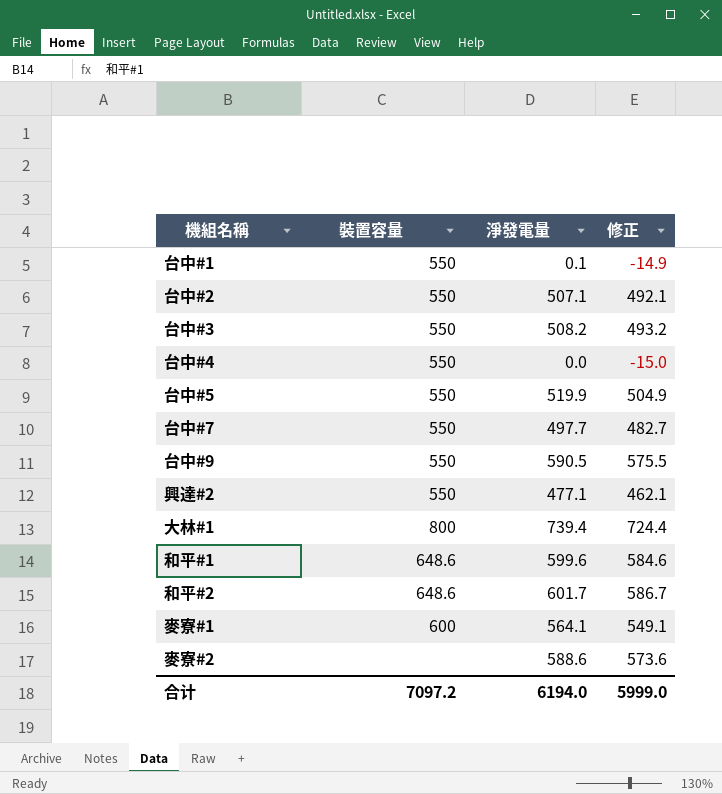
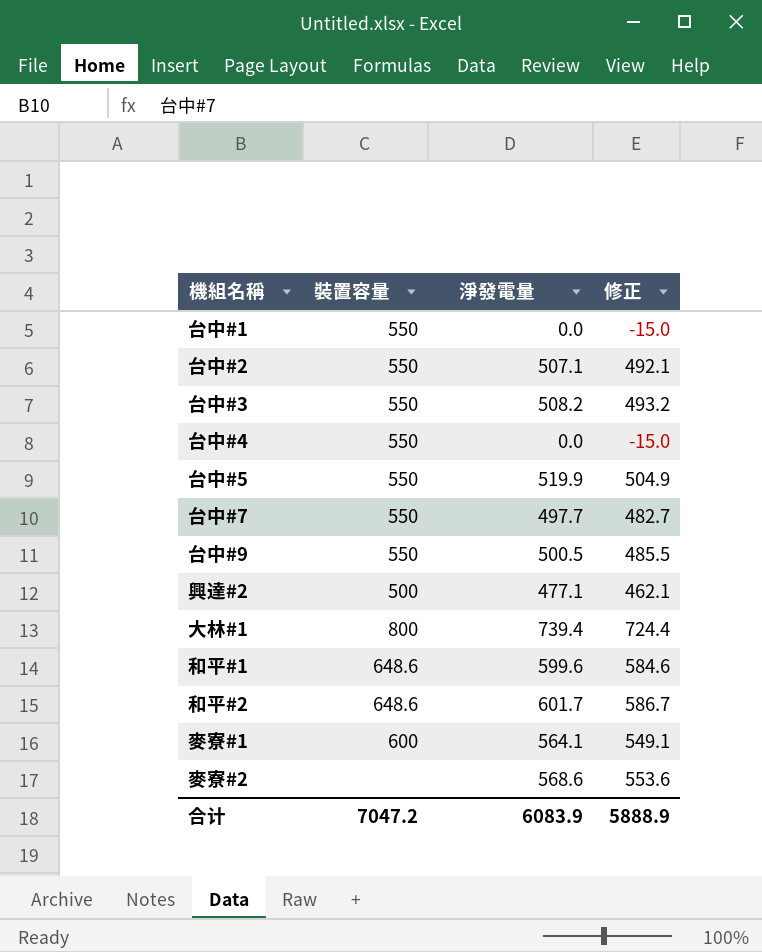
台中#1 | 淨發電量: 0.1 -> 0.0
台中#1 | 修正: -14.9 -> -15.0
台中#9 | 淨發電量: 590.5 -> 500.5
台中#9 | 修正: 575.5 -> 485.5
興達#2 | 裝置容量: 550 -> 500
麥寮#2 | 淨發電量: 588.6 -> 568.6
麥寮#2 | 修正: 573.6 -> 553.6
合计 | 裝置容量: 7097.2 -> 7047.2
合计 | 淨發電量: 6194.0 -> 6083.9
合计 | 修正: 5999.0 -> 5888.9

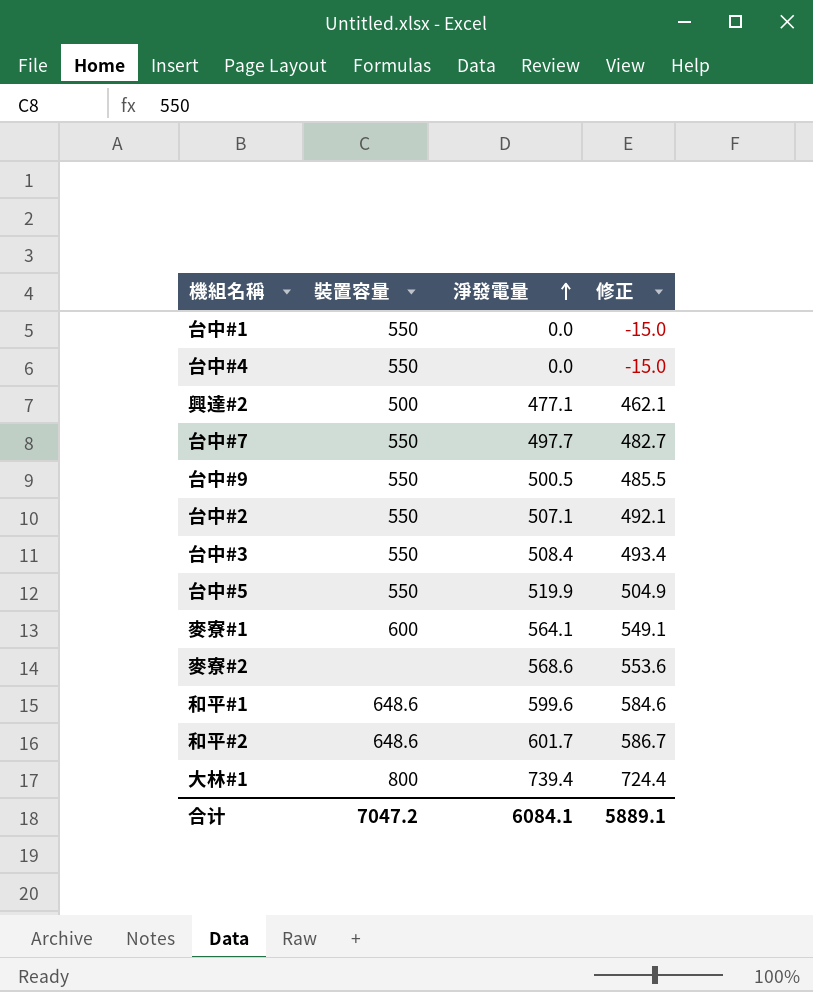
row order: none -> 淨發電量 ascending
台中#3 | 淨發電量: 508.2 -> 508.4
台中#3 | 修正: 493.2 -> 493.4
合计 | 淨發電量: 6083.9 -> 6084.1
合计 | 修正: 5888.9 -> 5889.1

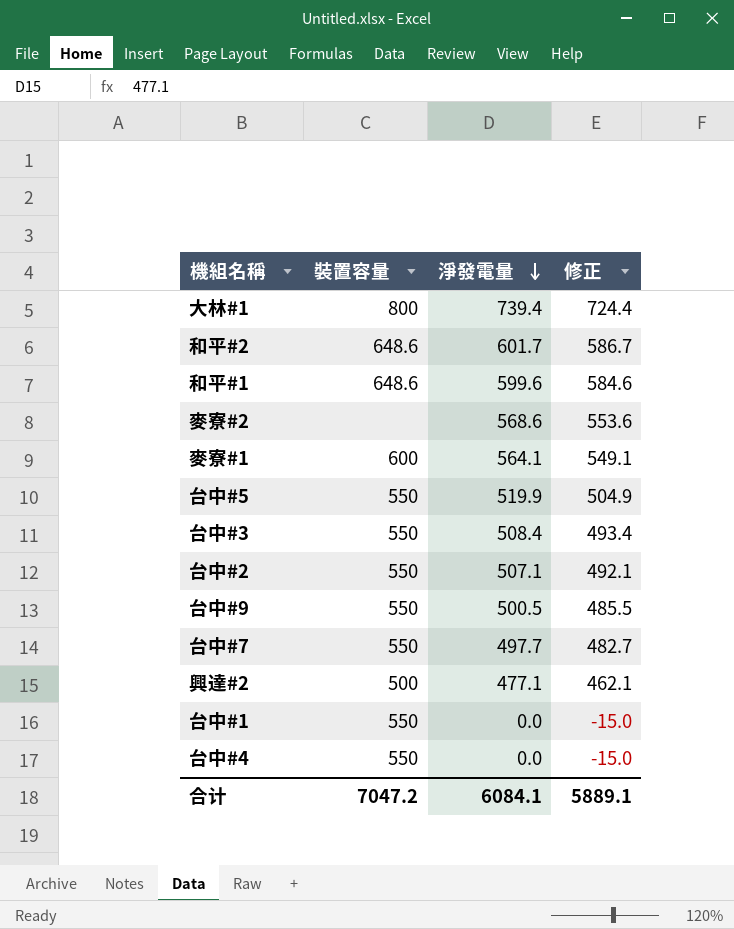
row order: 淨發電量 ascending -> 淨發電量 descending

